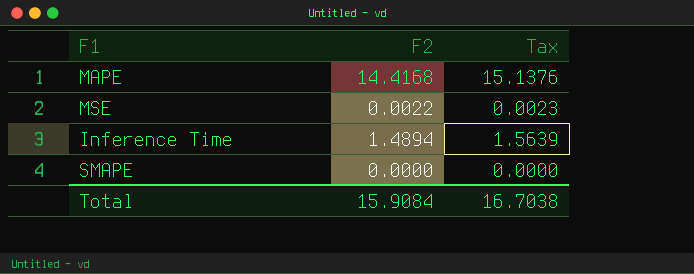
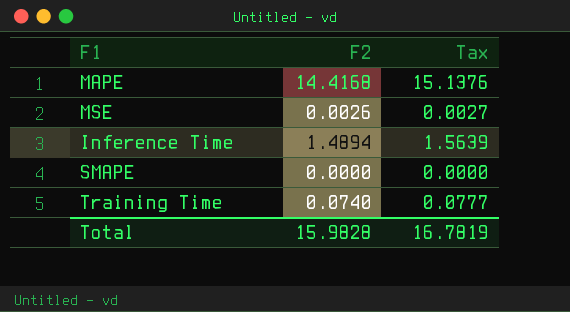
MSE | F2: 0.0022 -> 0.0026
MSE | Tax: 0.0023 -> 0.0027
row Training Time: none -> 0.0740 | 0.0777
Total | F2: 15.9084 -> 15.9828
Total | Tax: 16.7038 -> 16.7819

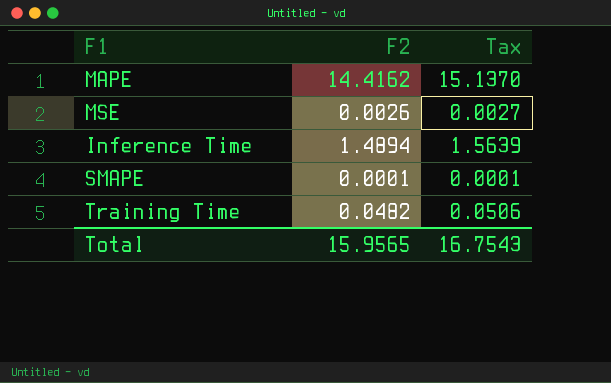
MAPE | F2: 14.4168 -> 14.4162
MAPE | Tax: 15.1376 -> 15.1370
SMAPE | F2: 0.0000 -> 0.0001
SMAPE | Tax: 0.0000 -> 0.0001
Training Time | F2: 0.0740 -> 0.0482
Training Time | Tax: 0.0777 -> 0.0506
Total | F2: 15.9828 -> 15.9565
Total | Tax: 16.7819 -> 16.7543

